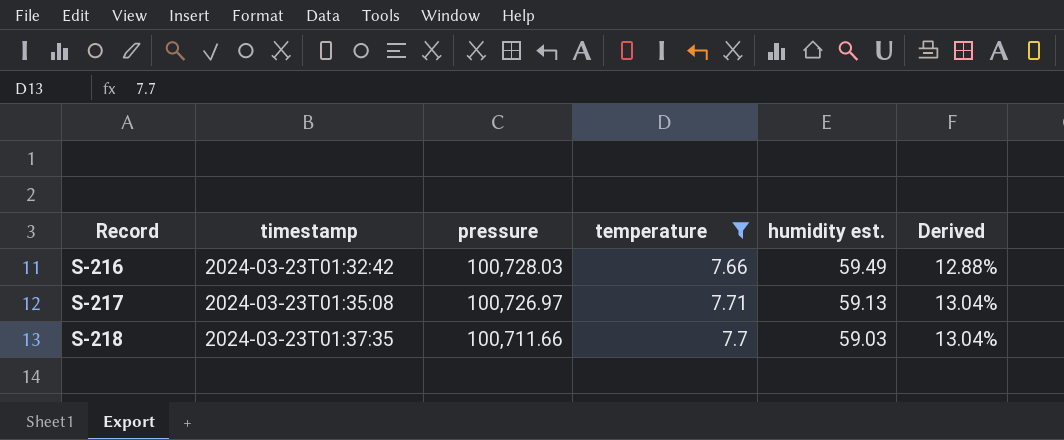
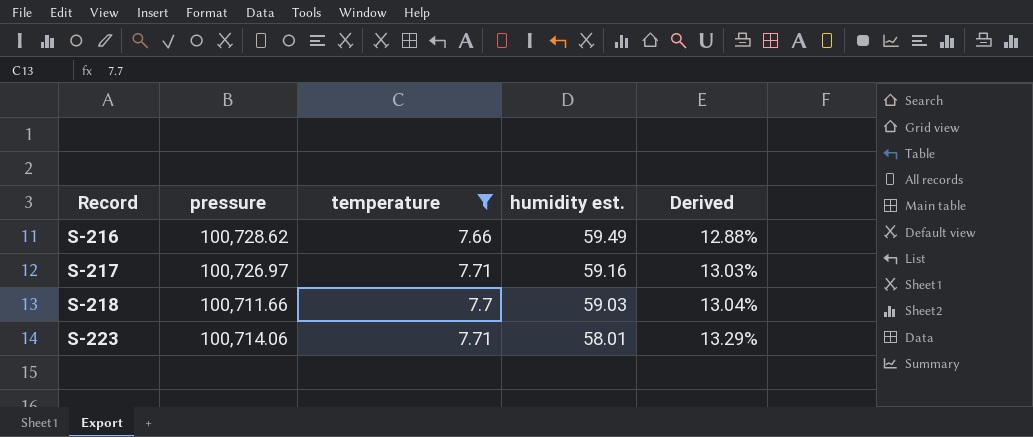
column timestamp | position: 2 -> none
S-216 | pressure: 100,728.03 -> 100,728.62
S-217 | humidity est.: 59.13 -> 59.16
S-217 | Derived: 13.04% -> 13.03%
row S-223: none -> 100,714.06 | 7.71 | 58.01 | 13.29%

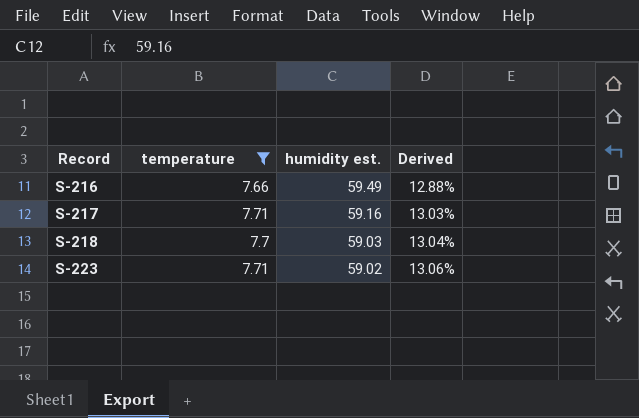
column pressure | position: 2 -> none
S-223 | humidity est.: 58.01 -> 59.02
S-223 | Derived: 13.29% -> 13.06%

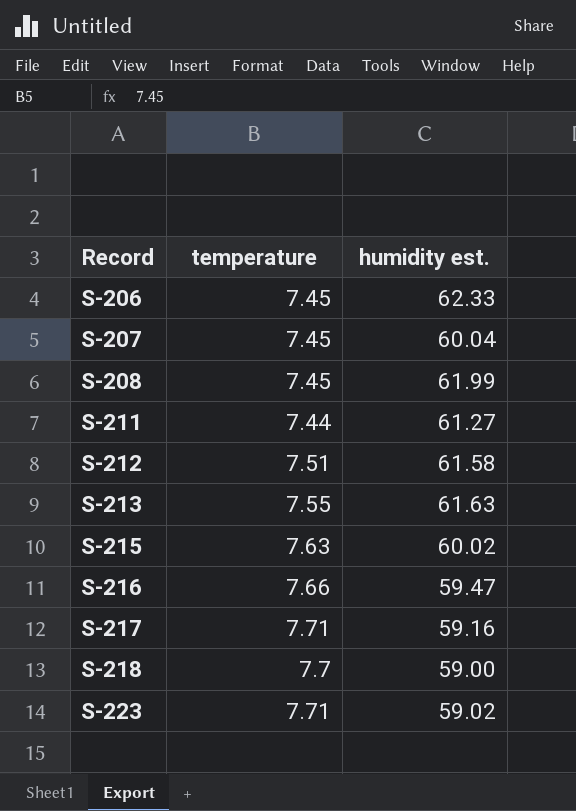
filter: temperature >= 7.66 -> none
column Derived | formula: [temperature] / [humidity est.] -> none
S-216 | humidity est.: 59.49 -> 59.47
S-218 | humidity est.: 59.03 -> 59.00

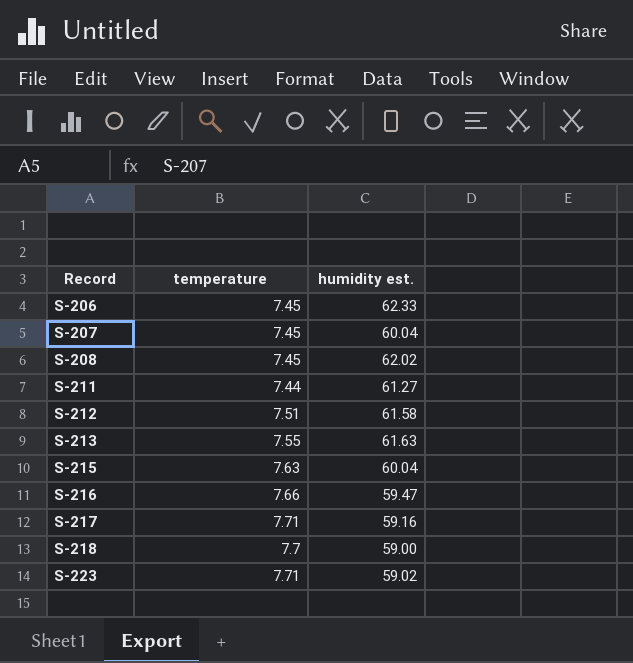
S-208 | humidity est.: 61.99 -> 62.02
S-215 | humidity est.: 60.02 -> 60.04

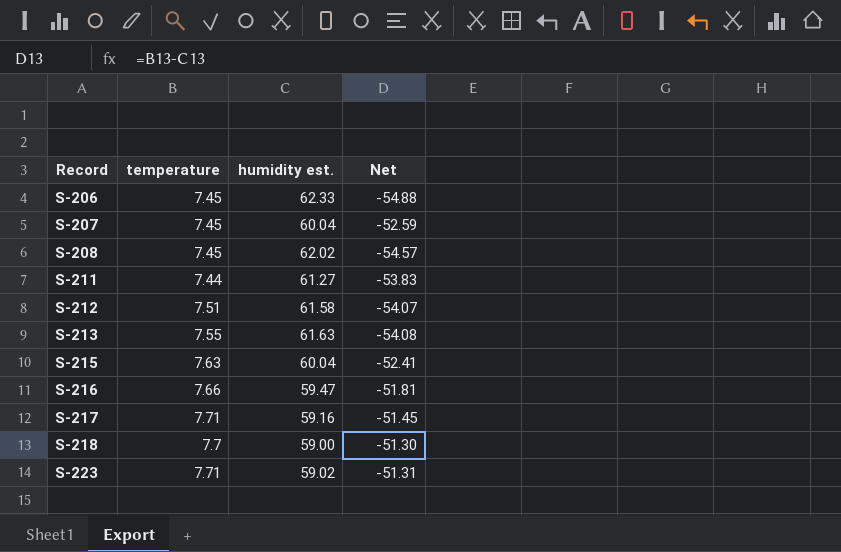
column Net | formula: none -> [temperature] - [humidity est.]

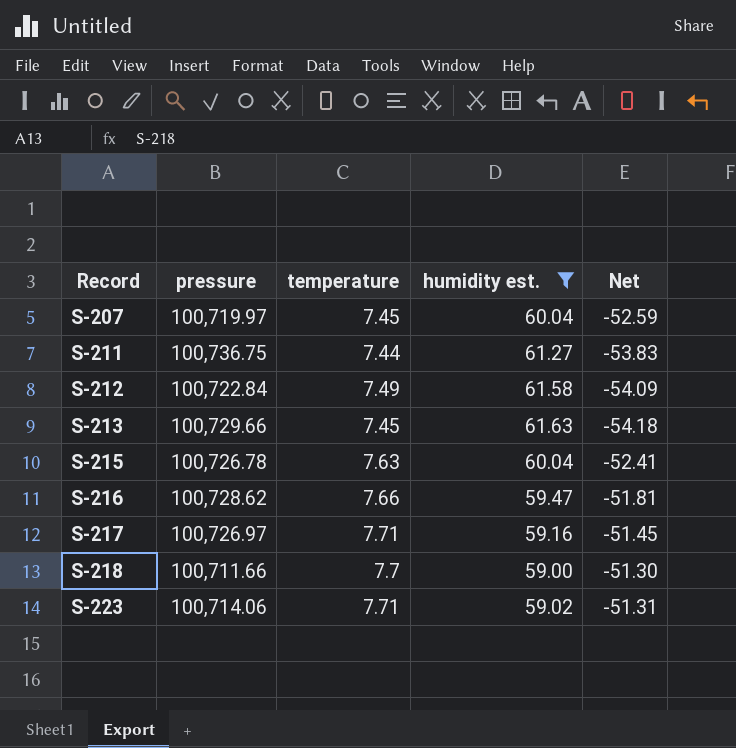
filter: none -> humidity est. <= 61.63
column pressure | position: none -> 2
S-212 | temperature: 7.51 -> 7.49
S-212 | Net: -54.07 -> -54.09
S-213 | temperature: 7.55 -> 7.45
S-213 | Net: -54.08 -> -54.18

